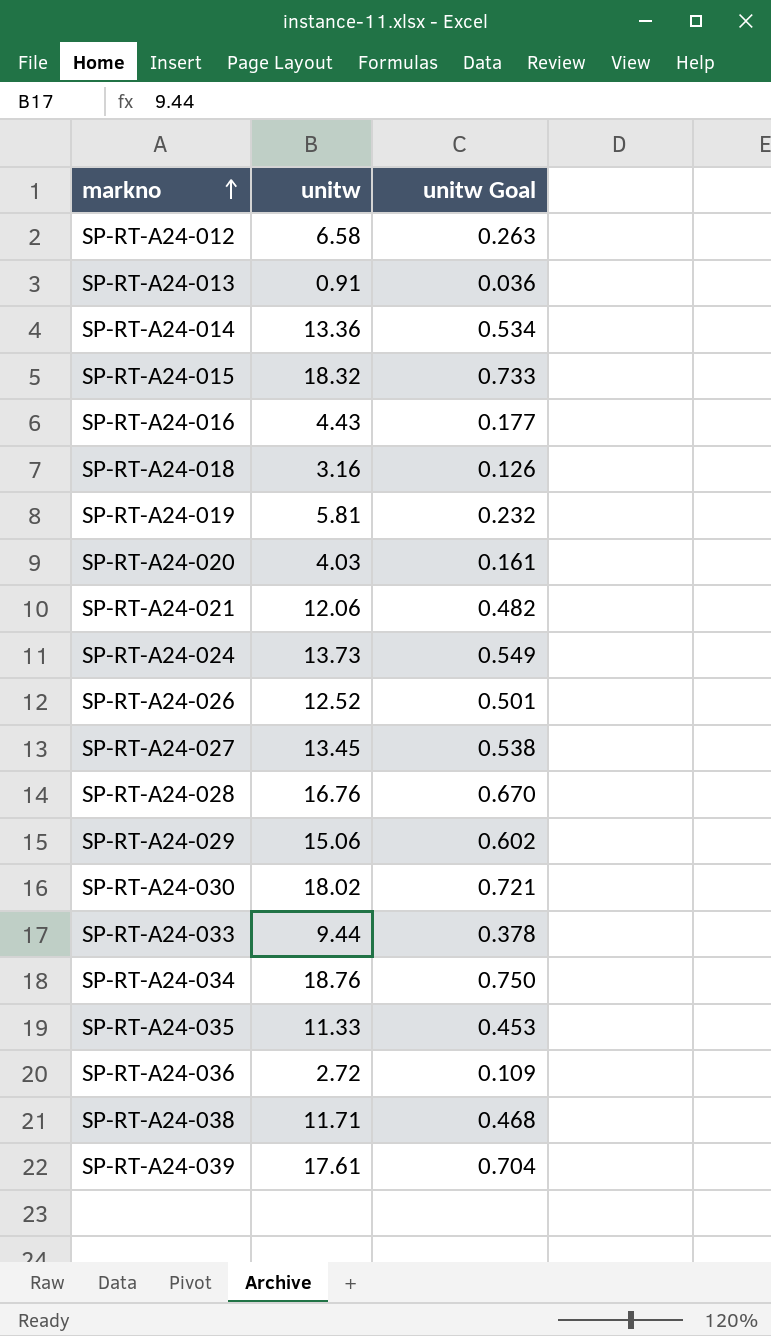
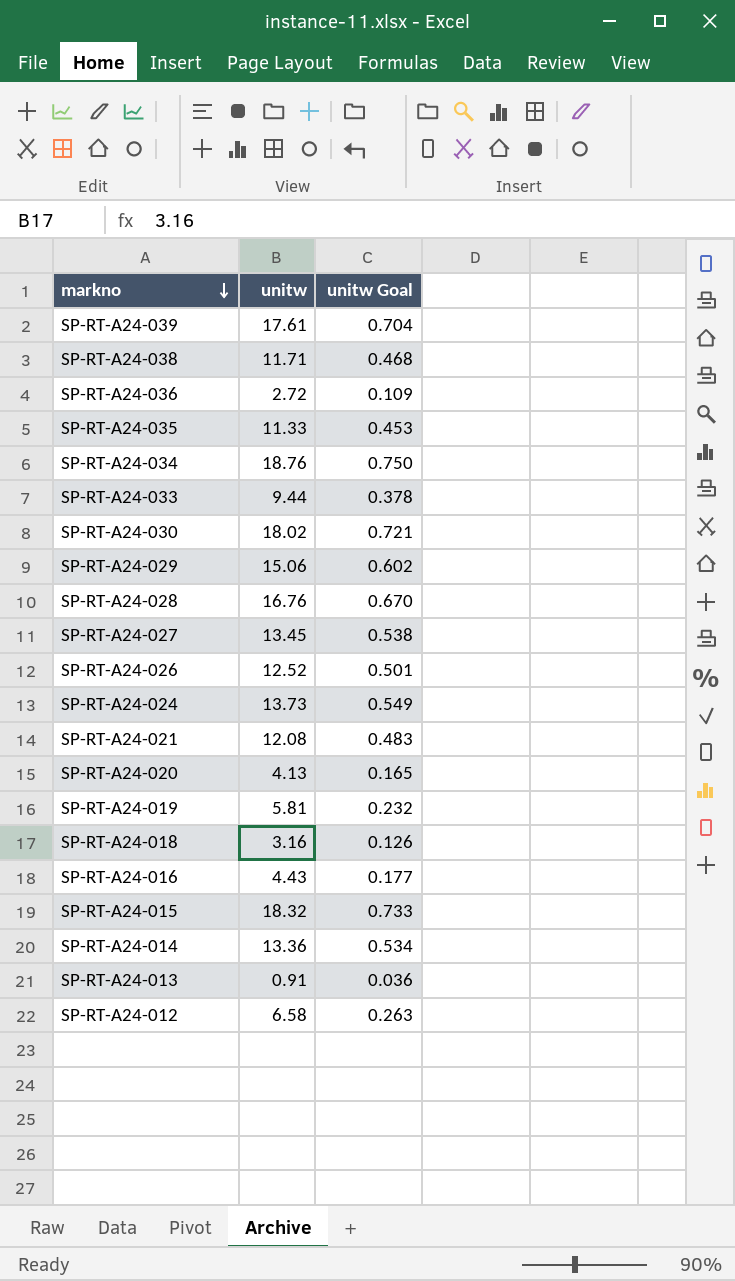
row order: markno ascending -> markno descending
SP-RT-A24-021 | unitw: 12.06 -> 12.08
SP-RT-A24-021 | unitw Goal: 0.482 -> 0.483
SP-RT-A24-020 | unitw: 4.03 -> 4.13
SP-RT-A24-020 | unitw Goal: 0.161 -> 0.165

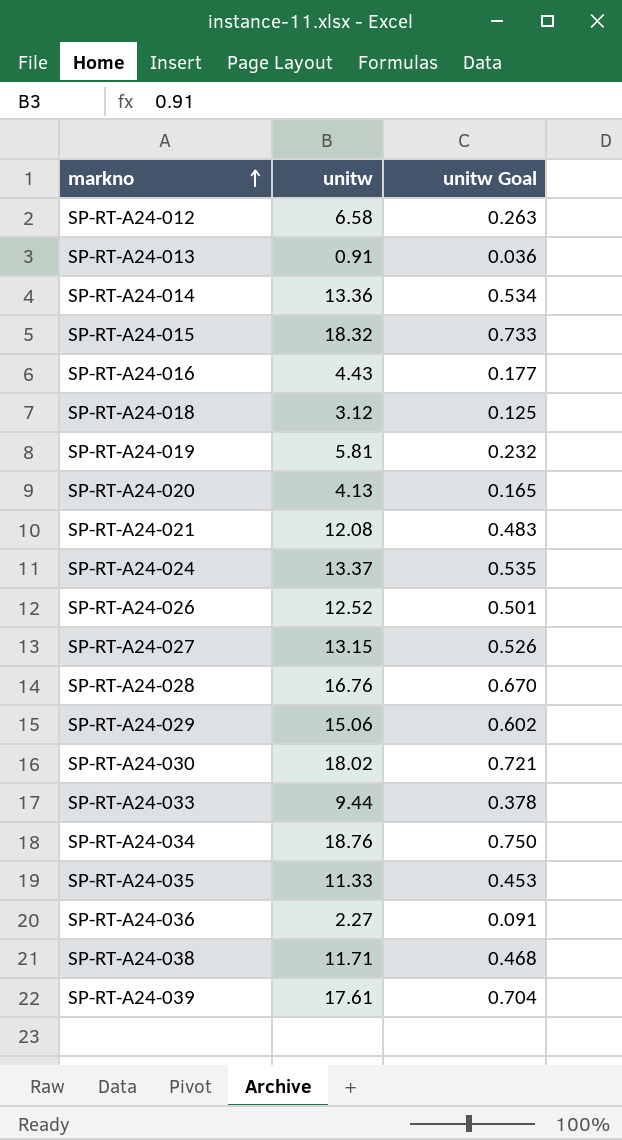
row order: markno descending -> markno ascending
SP-RT-A24-018 | unitw: 3.16 -> 3.12
SP-RT-A24-018 | unitw Goal: 0.126 -> 0.125
SP-RT-A24-024 | unitw: 13.73 -> 13.37
SP-RT-A24-024 | unitw Goal: 0.549 -> 0.535
SP-RT-A24-027 | unitw: 13.45 -> 13.15
SP-RT-A24-027 | unitw Goal: 0.538 -> 0.526
SP-RT-A24-036 | unitw: 2.72 -> 2.27
SP-RT-A24-036 | unitw Goal: 0.109 -> 0.091

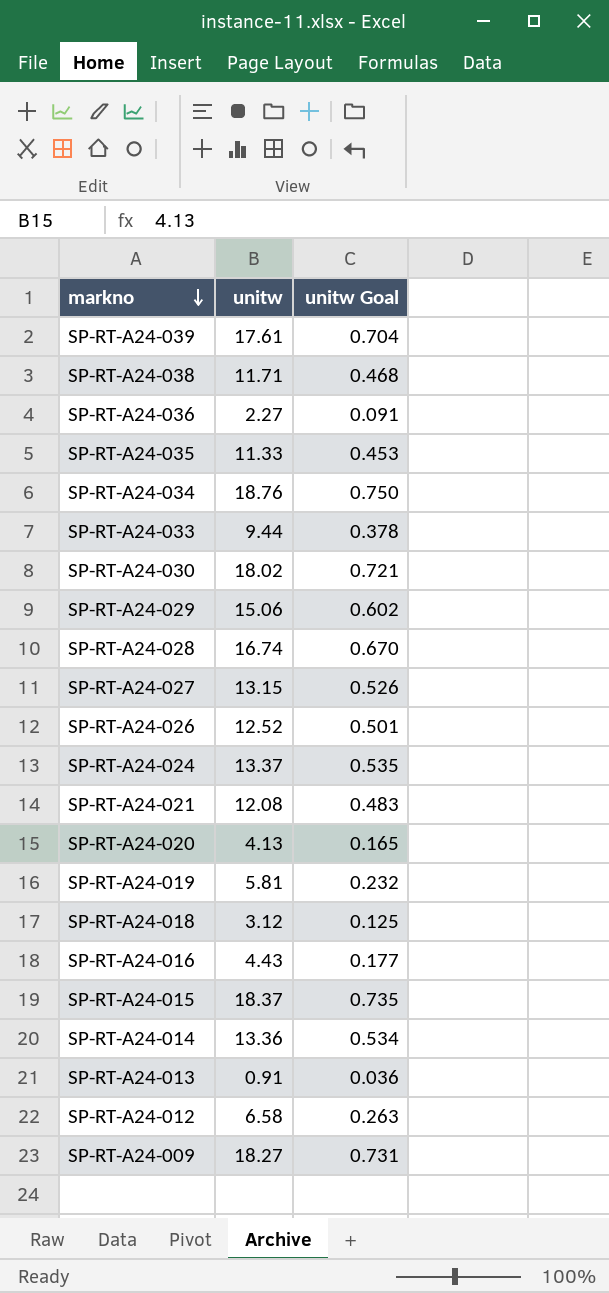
row order: markno ascending -> markno descending
SP-RT-A24-028 | unitw: 16.76 -> 16.74
SP-RT-A24-015 | unitw: 18.32 -> 18.37
SP-RT-A24-015 | unitw Goal: 0.733 -> 0.735
row SP-RT-A24-009: none -> 18.27 | 0.731

